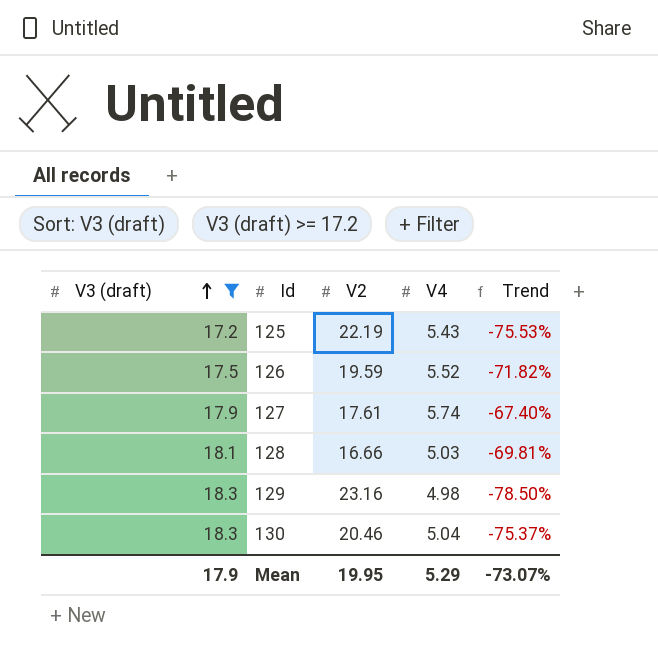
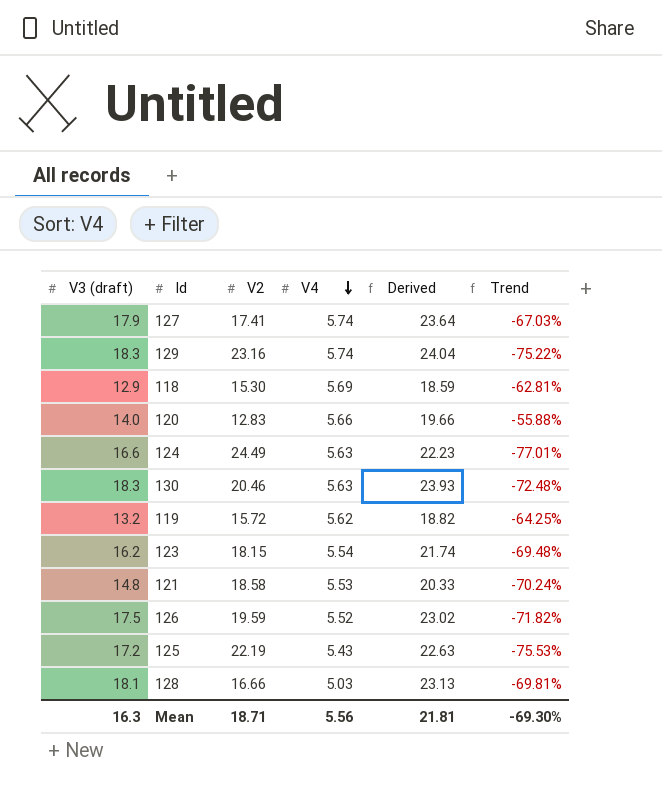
filter: V3 (draft) >= 17.2 -> none
row order: V3 (draft) ascending -> V4 descending
column Derived | formula: none -> [V3 (draft)] + [V4]
127 | V2: 17.61 -> 17.41
127 | Trend: -67.40% -> -67.03%
129 | V4: 4.98 -> 5.74
129 | Trend: -78.50% -> -75.22%
130 | V4: 5.04 -> 5.63
130 | Trend: -75.37% -> -72.48%
Mean | V3 (draft): 17.9 -> 16.3
Mean | V2: 19.95 -> 18.71
Mean | V4: 5.29 -> 5.56
Mean | Trend: -73.07% -> -69.30%

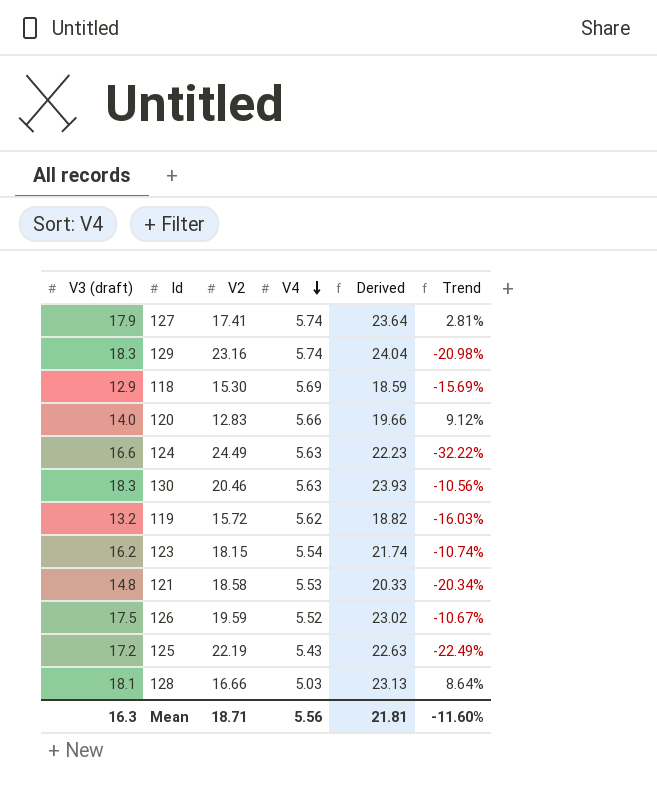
column Trend | formula: ([V4] - [V2]) / [V2] -> ([V3 (draft)] - [V2]) / [V2]
Mean | Trend: -69.30% -> -11.60%

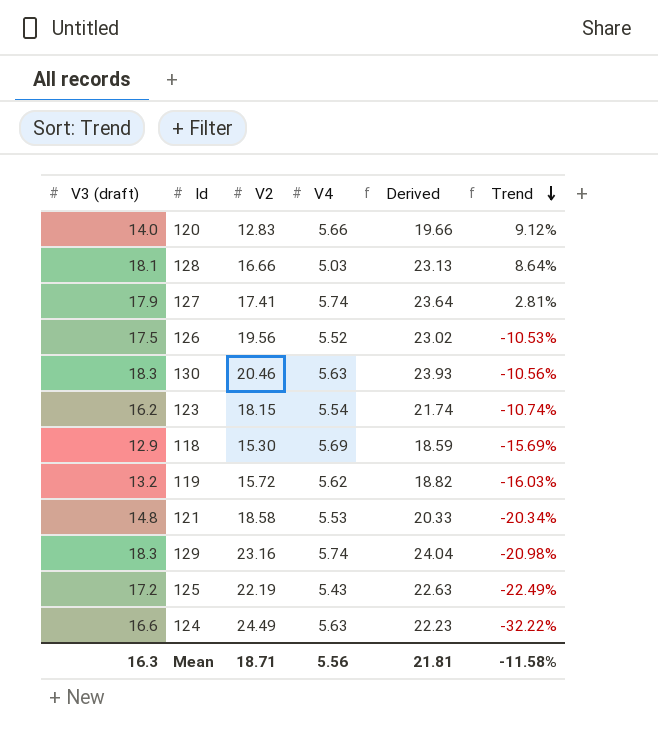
row order: V4 descending -> Trend descending
126 | V2: 19.59 -> 19.56
126 | Trend: -10.67% -> -10.53%
Mean | Trend: -11.60% -> -11.58%

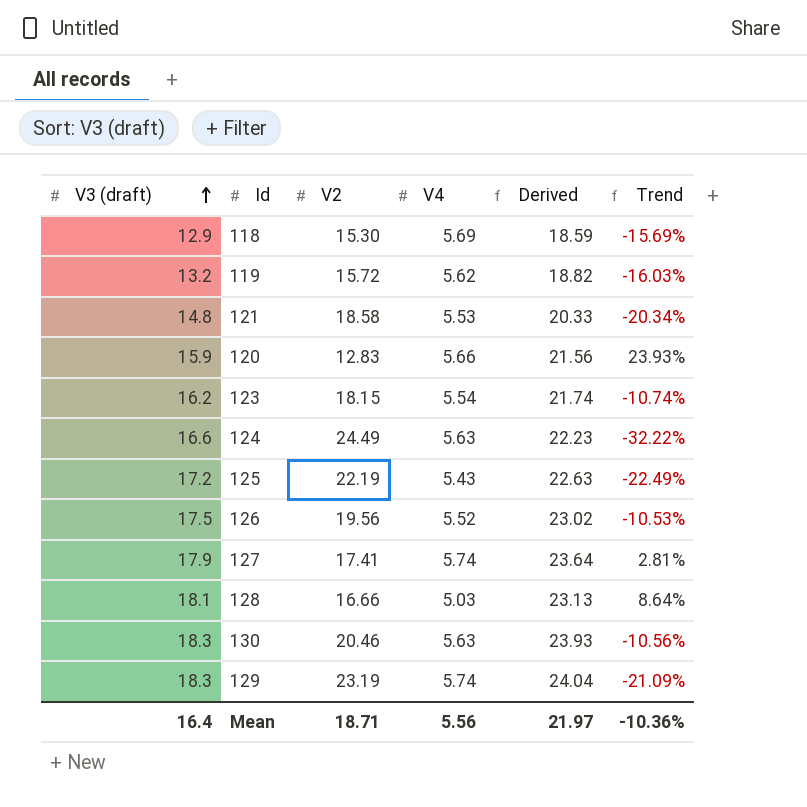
row order: Trend descending -> V3 (draft) ascending
120 | V3 (draft): 14.0 -> 15.9
120 | Derived: 19.66 -> 21.56
120 | Trend: 9.12% -> 23.93%
129 | V2: 23.16 -> 23.19
129 | Trend: -20.98% -> -21.09%
Mean | V3 (draft): 16.3 -> 16.4
Mean | Derived: 21.81 -> 21.97
Mean | Trend: -11.58% -> -10.36%

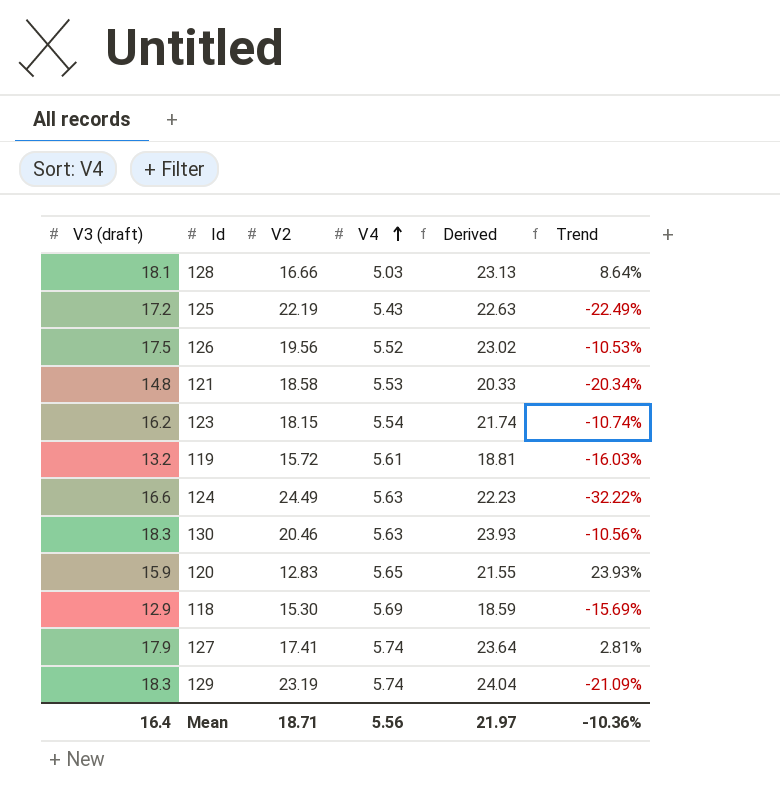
row order: V3 (draft) ascending -> V4 ascending
119 | V4: 5.62 -> 5.61
119 | Derived: 18.82 -> 18.81
120 | V4: 5.66 -> 5.65
120 | Derived: 21.56 -> 21.55

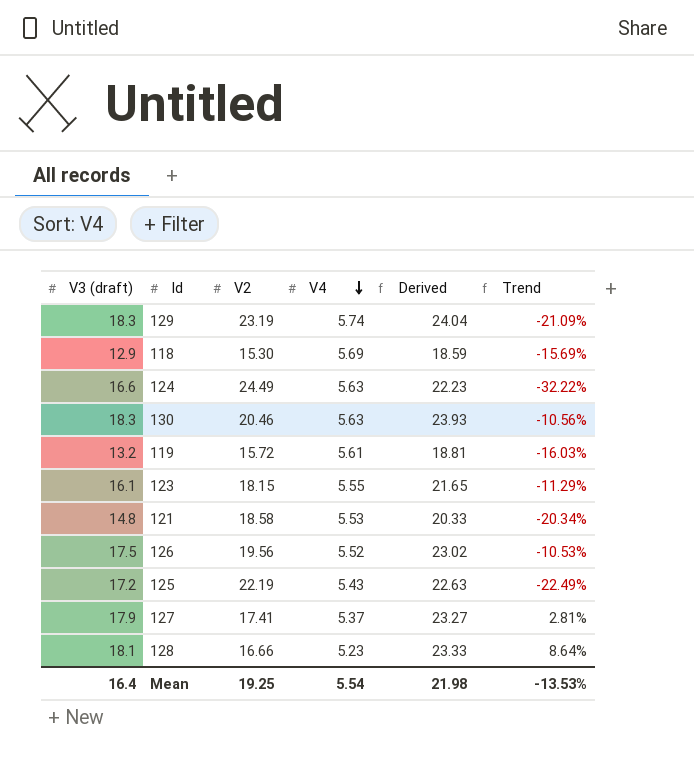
row order: V4 ascending -> V4 descending
row 120: 15.9 | 12.83 | 5.65 | 21.55 | 23.93% -> none
123 | V3 (draft): 16.2 -> 16.1
123 | V4: 5.54 -> 5.55
123 | Derived: 21.74 -> 21.65
123 | Trend: -10.74% -> -11.29%
127 | V4: 5.74 -> 5.37
127 | Derived: 23.64 -> 23.27
128 | V4: 5.03 -> 5.23
128 | Derived: 23.13 -> 23.33
Mean | V2: 18.71 -> 19.25
Mean | V4: 5.56 -> 5.54
Mean | Derived: 21.97 -> 21.98
Mean | Trend: -10.36% -> -13.53%

